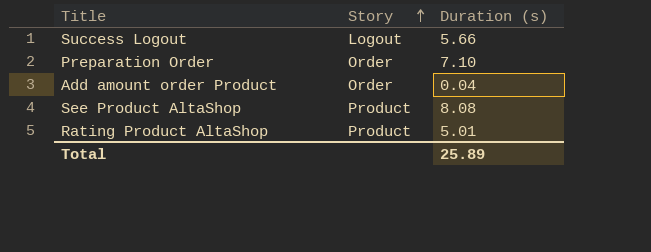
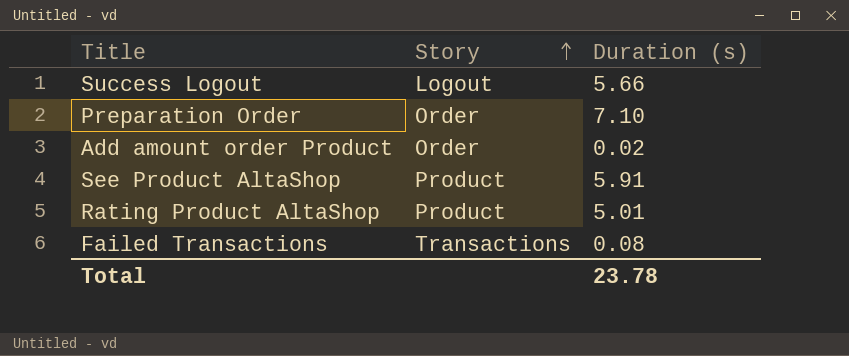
Add amount order Product | Duration (s): 0.04 -> 0.02
See Product AltaShop | Duration (s): 8.08 -> 5.91
row Failed Transactions: none -> Transactions | 0.08
Total | Duration (s): 25.89 -> 23.78

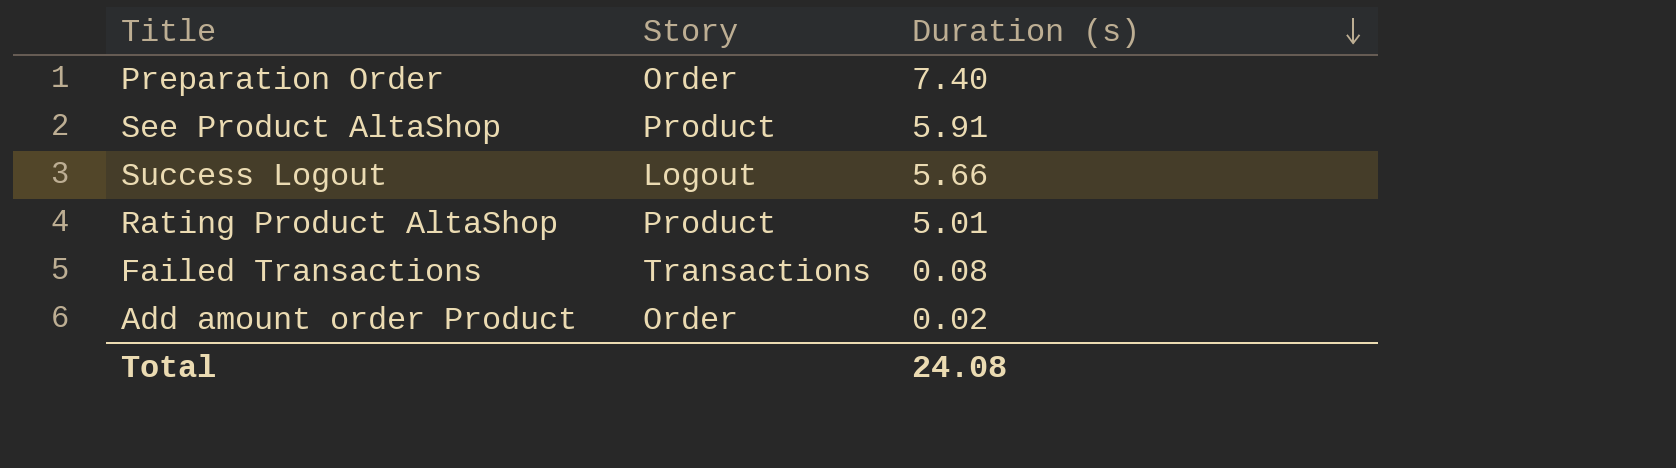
row order: Story ascending -> Duration (s) descending
Preparation Order | Duration (s): 7.10 -> 7.40
Total | Duration (s): 23.78 -> 24.08

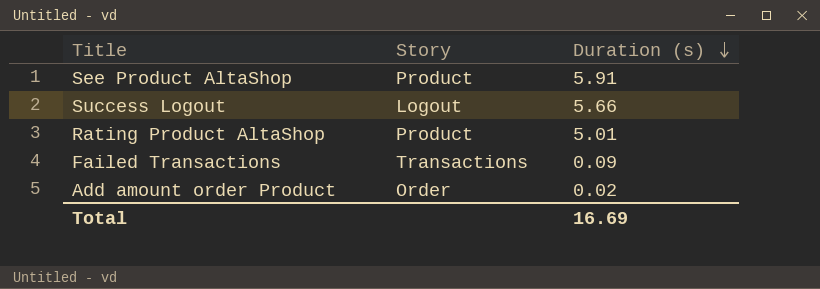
row Preparation Order: Order | 7.40 -> none
Failed Transactions | Duration (s): 0.08 -> 0.09
Total | Duration (s): 24.08 -> 16.69

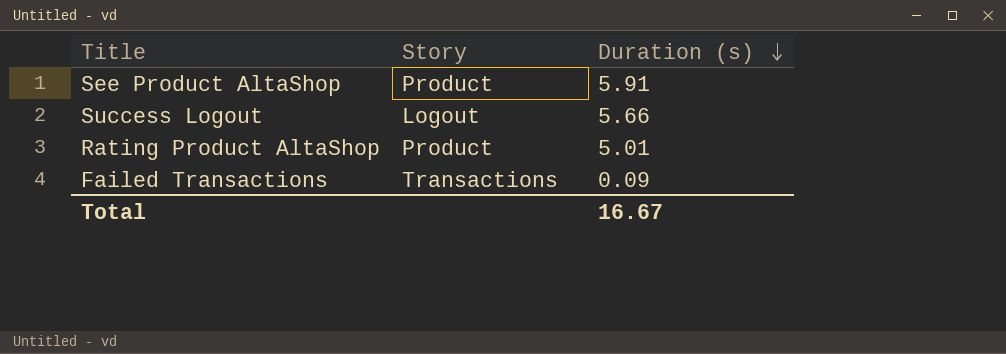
row Add amount order Product: Order | 0.02 -> none
Total | Duration (s): 16.69 -> 16.67

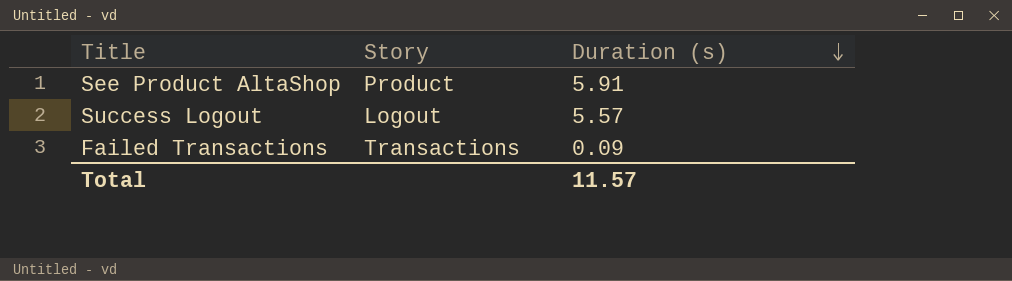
row Rating Product AltaShop: Product | 5.01 -> none
Success Logout | Duration (s): 5.66 -> 5.57
Total | Duration (s): 16.67 -> 11.57

